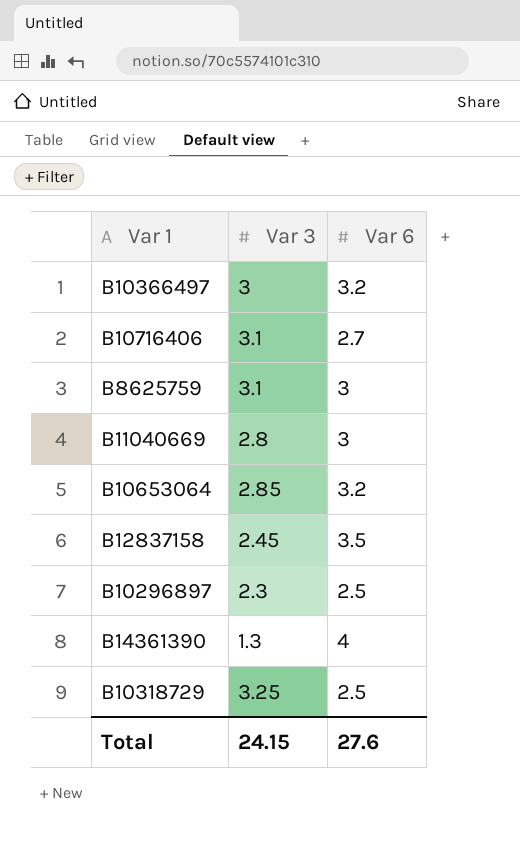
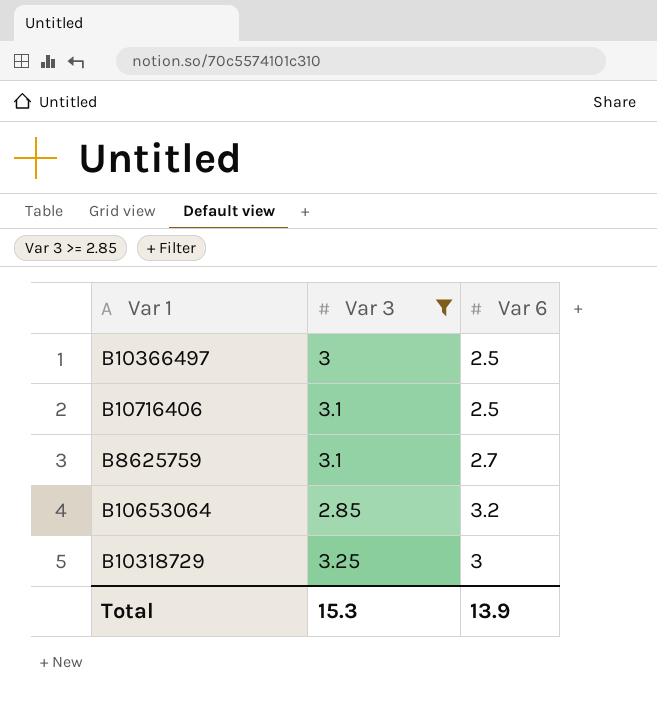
filter: none -> Var 3 >= 2.85
B10366497 | Var 6: 3.2 -> 2.5
B10716406 | Var 6: 2.7 -> 2.5
B8625759 | Var 6: 3 -> 2.7
B10318729 | Var 6: 2.5 -> 3
Total | Var 3: 24.15 -> 15.3
Total | Var 6: 27.6 -> 13.9

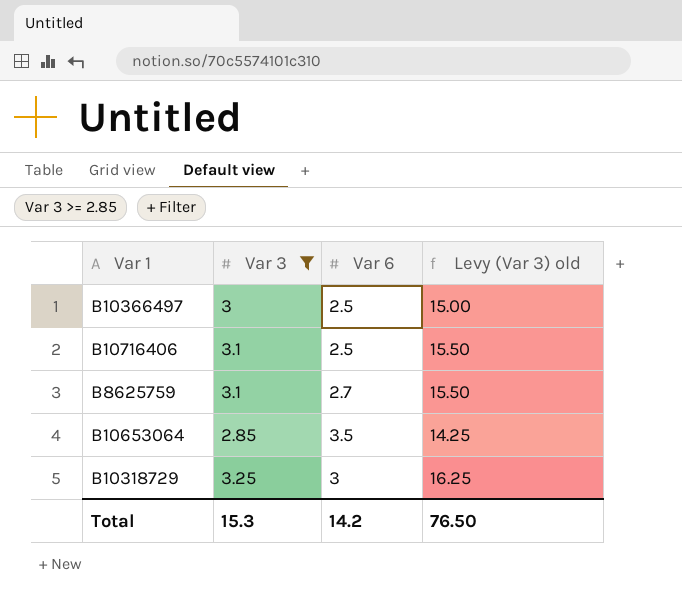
column Levy (Var 3) old | formula: none -> [Var 3] * 5
B10653064 | Var 6: 3.2 -> 3.5
Total | Var 6: 13.9 -> 14.2

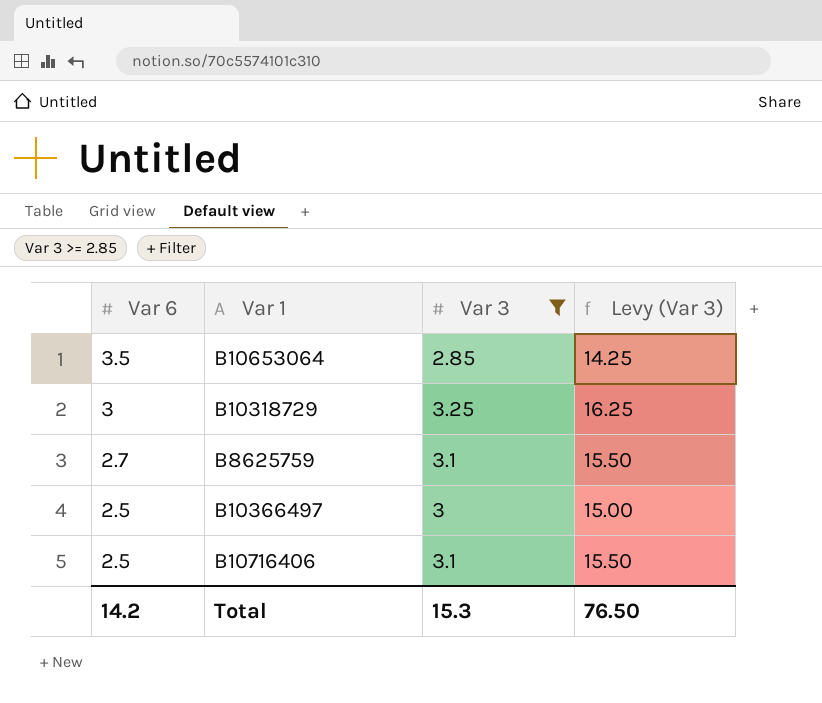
row order: none -> Var 6 descending
column Var 6 | position: 3 -> 1
column name: Levy (Var 3) old -> Levy (Var 3)

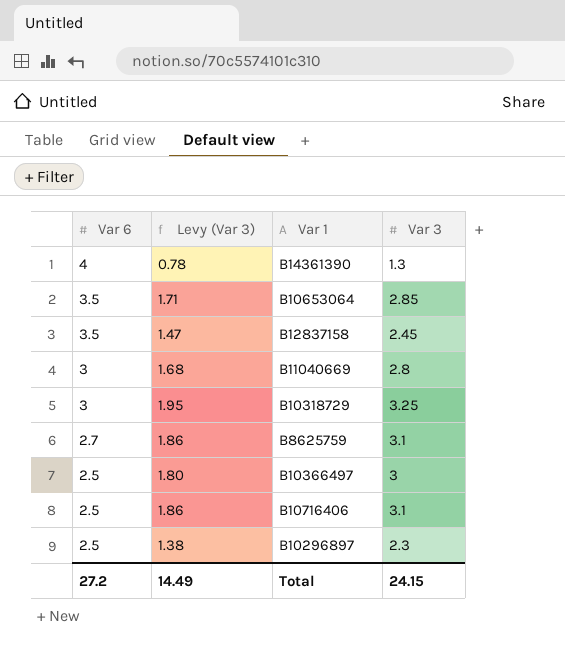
filter: Var 3 >= 2.85 -> none
column Levy (Var 3) | formula: [Var 3] * 5 -> [Var 3] * 0.6
column Levy (Var 3) | position: 4 -> 2
Total | Var 6: 14.2 -> 27.2
Total | Levy (Var 3): 76.50 -> 14.49
Total | Var 3: 15.3 -> 24.15

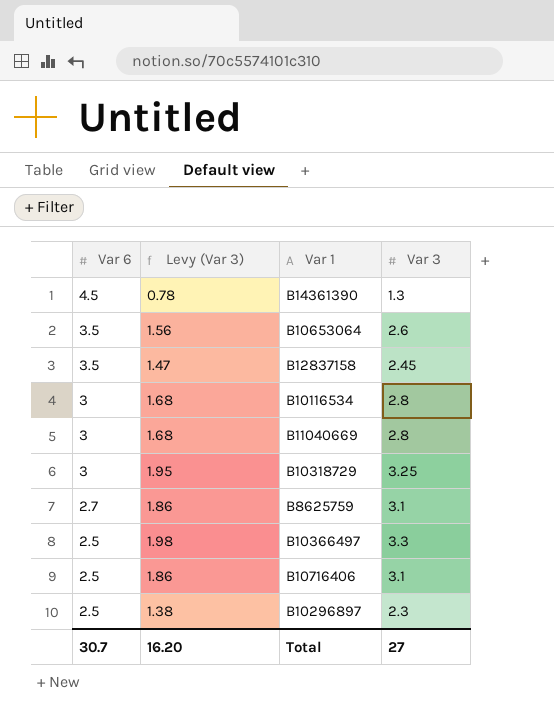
B14361390 | Var 6: 4 -> 4.5
B10653064 | Levy (Var 3): 1.71 -> 1.56
B10653064 | Var 3: 2.85 -> 2.6
row B10116534: none -> 3 | 1.68 | 2.8
B10366497 | Levy (Var 3): 1.80 -> 1.98
B10366497 | Var 3: 3 -> 3.3
Total | Var 6: 27.2 -> 30.7
Total | Levy (Var 3): 14.49 -> 16.20
Total | Var 3: 24.15 -> 27

